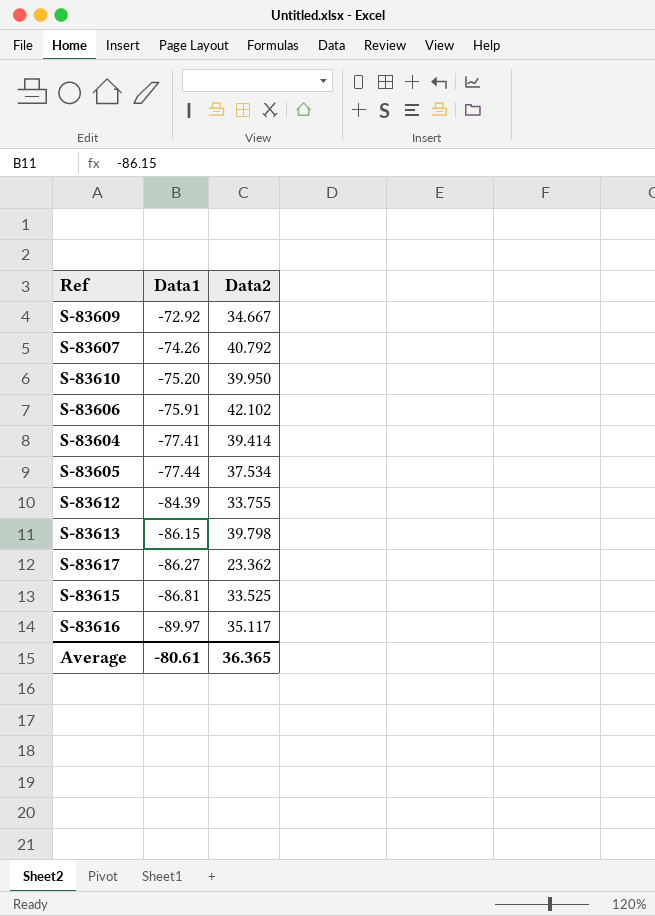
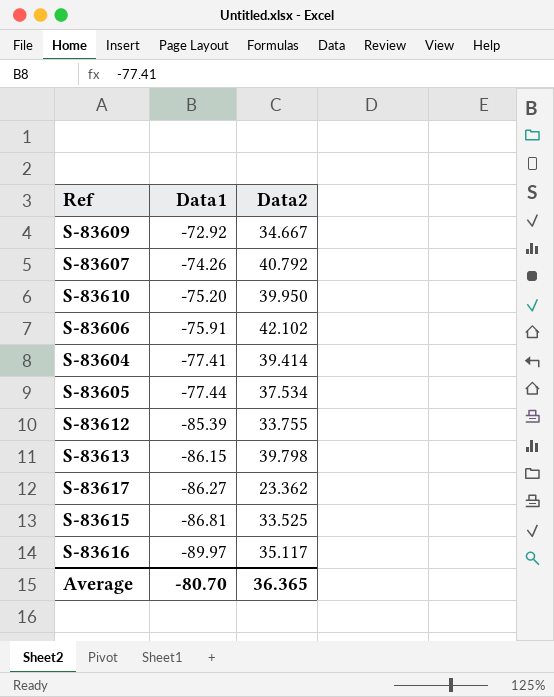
S-83612 | Data1: -84.39 -> -85.39
Average | Data1: -80.61 -> -80.70

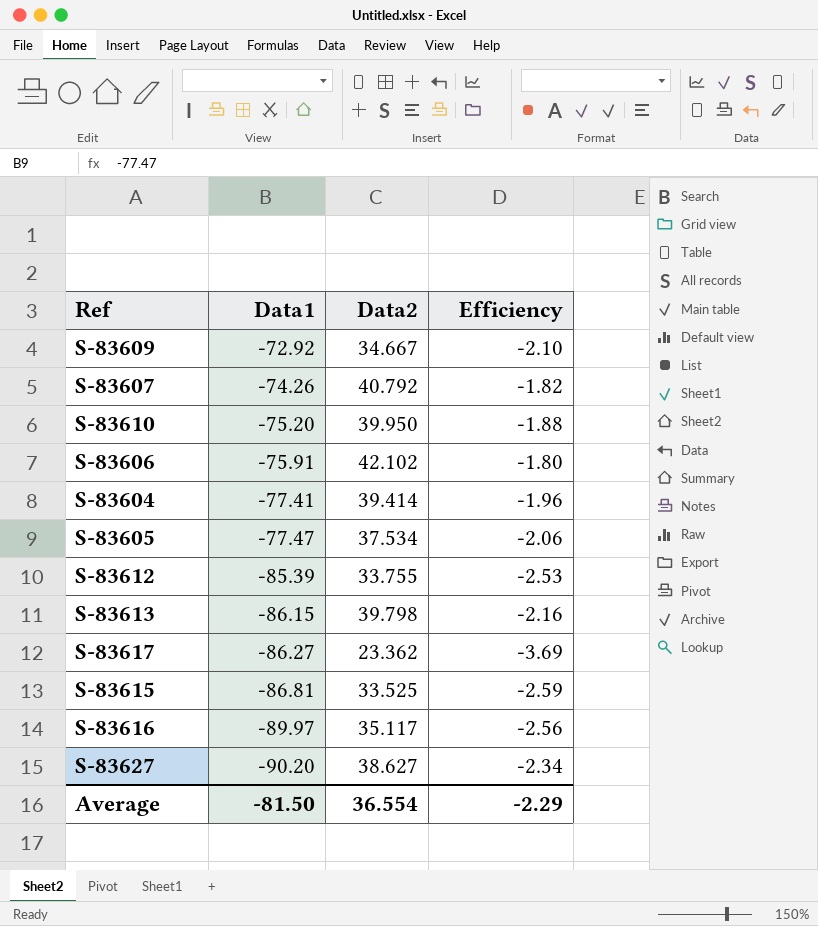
column Efficiency | formula: none -> [Data1] / [Data2]
S-83605 | Data1: -77.44 -> -77.47
row S-83627: none -> -90.20 | 38.627 | -2.34
Average | Data1: -80.70 -> -81.50
Average | Data2: 36.365 -> 36.554

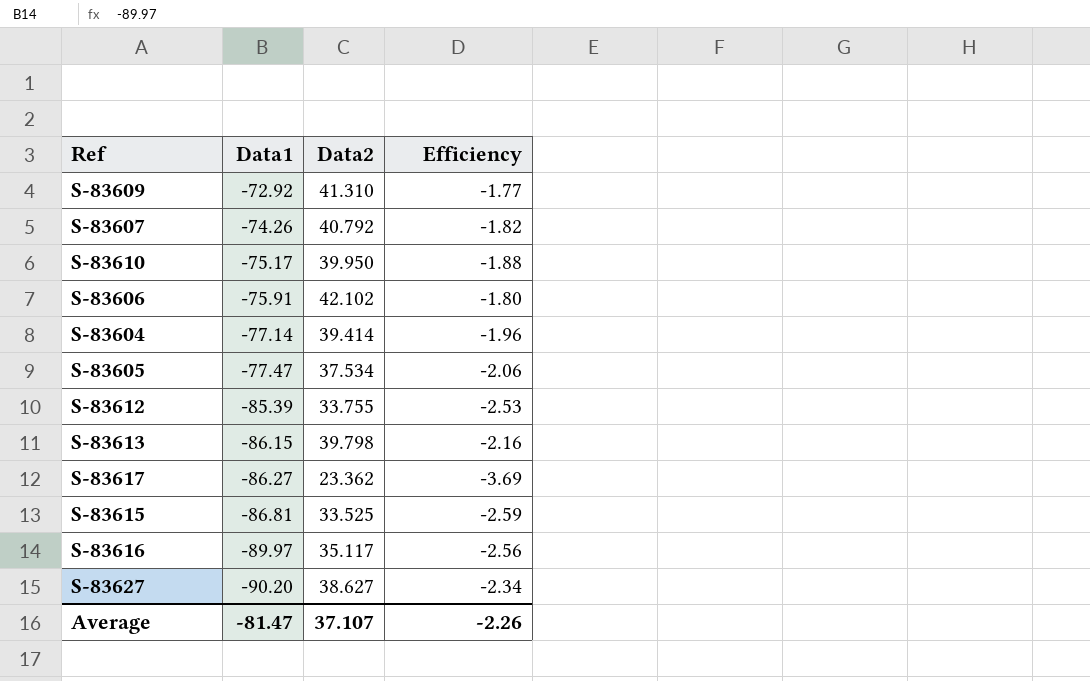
S-83609 | Data2: 34.667 -> 41.310
S-83609 | Efficiency: -2.10 -> -1.77
S-83610 | Data1: -75.20 -> -75.17
S-83604 | Data1: -77.41 -> -77.14
Average | Data1: -81.50 -> -81.47
Average | Data2: 36.554 -> 37.107
Average | Efficiency: -2.29 -> -2.26

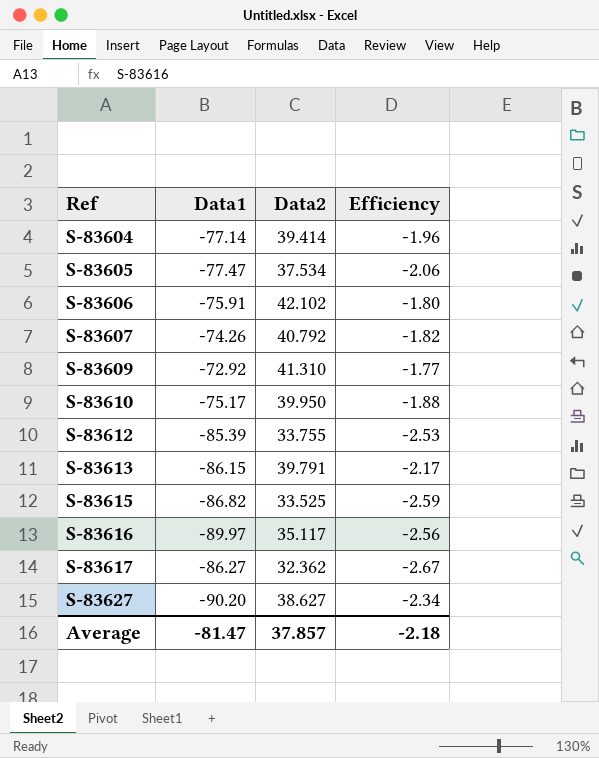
row order: Data1 descending -> Ref ascending
S-83613 | Data2: 39.798 -> 39.791
S-83613 | Efficiency: -2.16 -> -2.17
S-83615 | Data1: -86.81 -> -86.82
S-83617 | Data2: 23.362 -> 32.362
S-83617 | Efficiency: -3.69 -> -2.67
Average | Data2: 37.107 -> 37.857
Average | Efficiency: -2.26 -> -2.18

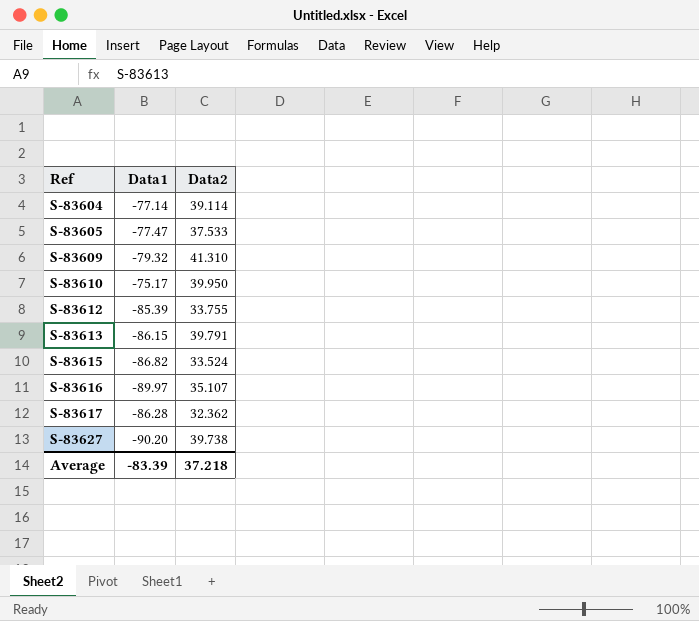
column Efficiency | formula: [Data1] / [Data2] -> none
row S-83606: -75.91 | 42.102 | -1.80 -> none
row S-83607: -74.26 | 40.792 | -1.82 -> none
S-83604 | Data2: 39.414 -> 39.114
S-83605 | Data2: 37.534 -> 37.533
S-83609 | Data1: -72.92 -> -79.32
S-83615 | Data2: 33.525 -> 33.524
S-83616 | Data2: 35.117 -> 35.107
S-83617 | Data1: -86.27 -> -86.28
S-83627 | Data2: 38.627 -> 39.738
Average | Data1: -81.47 -> -83.39
Average | Data2: 37.857 -> 37.218

